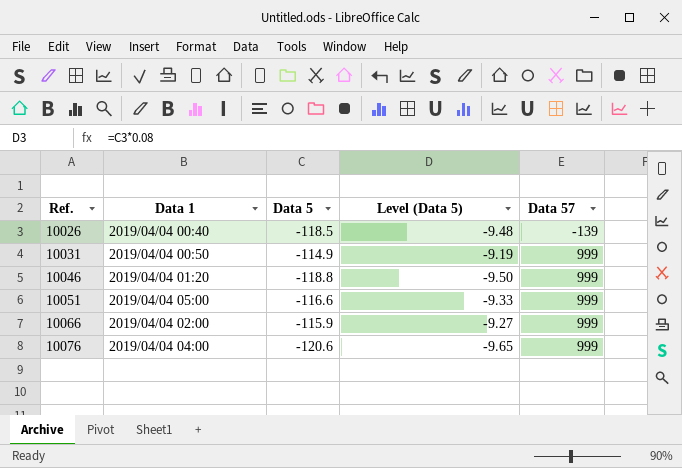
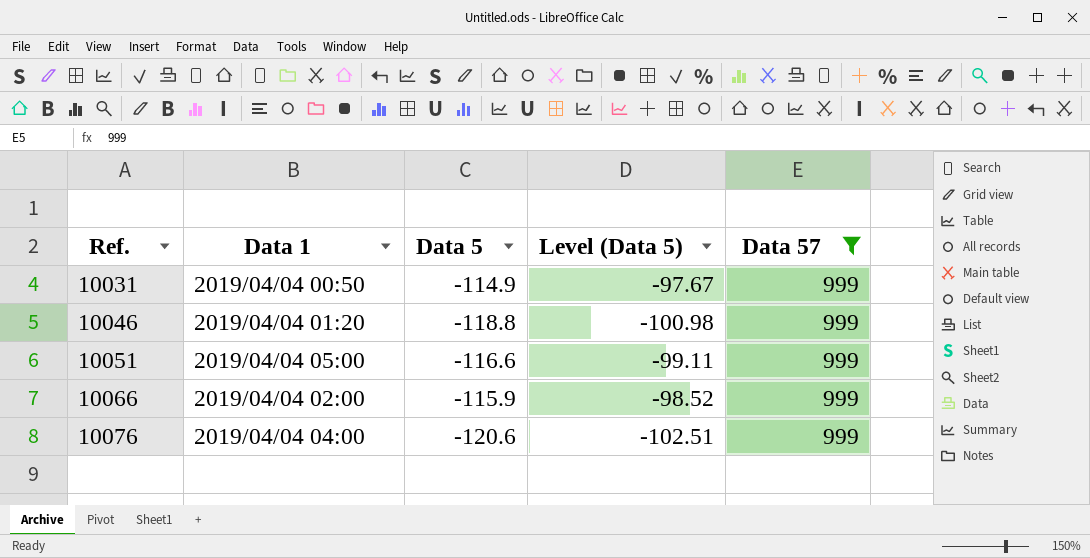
filter: none -> Data 57 = 999
column Level (Data 5) | formula: [Data 5] * 0.08 -> [Data 5] * 0.85

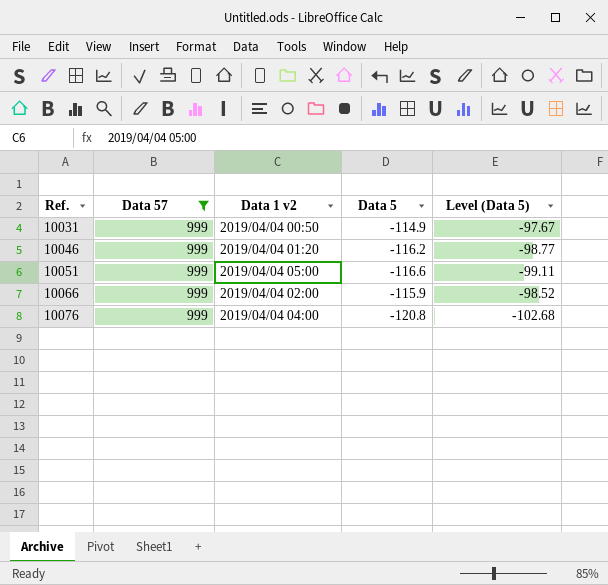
column Data 57 | position: 5 -> 2
column name: Data 1 -> Data 1 v2
10046 | Data 5: -118.8 -> -116.2
10046 | Level (Data 5): -100.98 -> -98.77
10076 | Data 5: -120.6 -> -120.8
10076 | Level (Data 5): -102.51 -> -102.68

